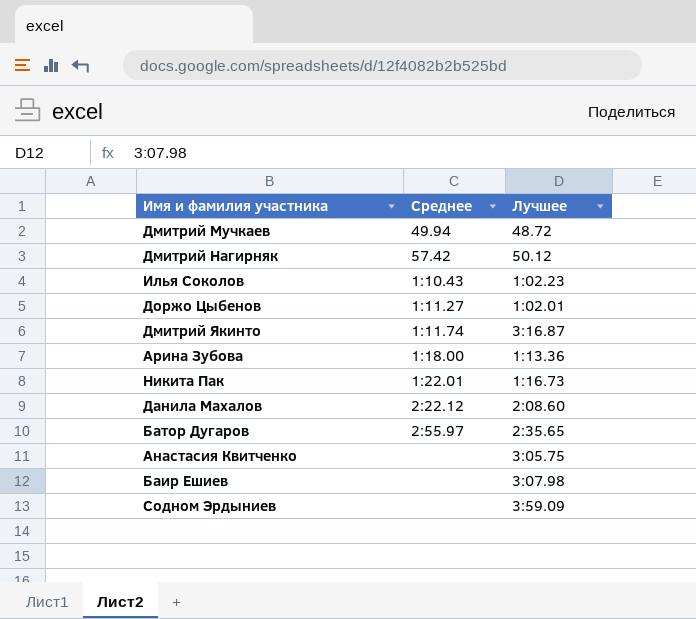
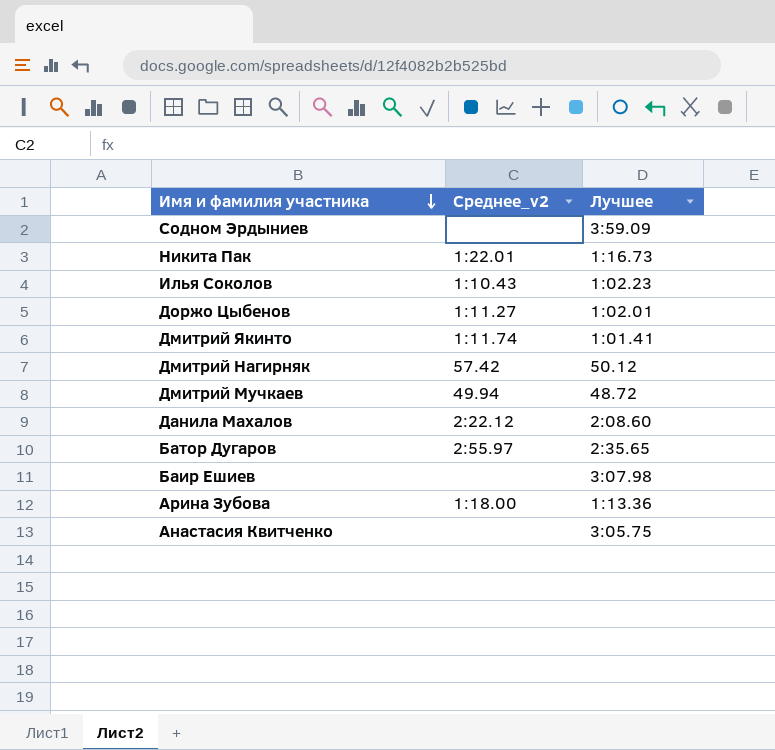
row order: none -> Имя и фамилия участника descending
column name: Среднее -> Среднее_v2
Дмитрий Якинто | Лучшее: 3:16.87 -> 1:01.41

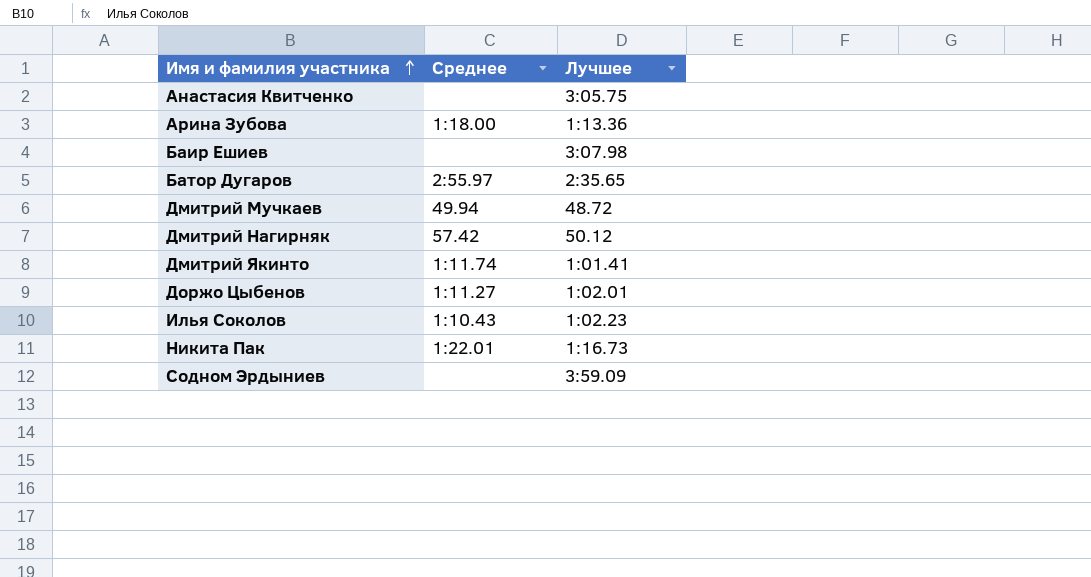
row order: Имя и фамилия участника descending -> Имя и фамилия участника ascending
column name: Среднее_v2 -> Среднее
row Данила Махалов: 2:22.12 | 2:08.60 -> none

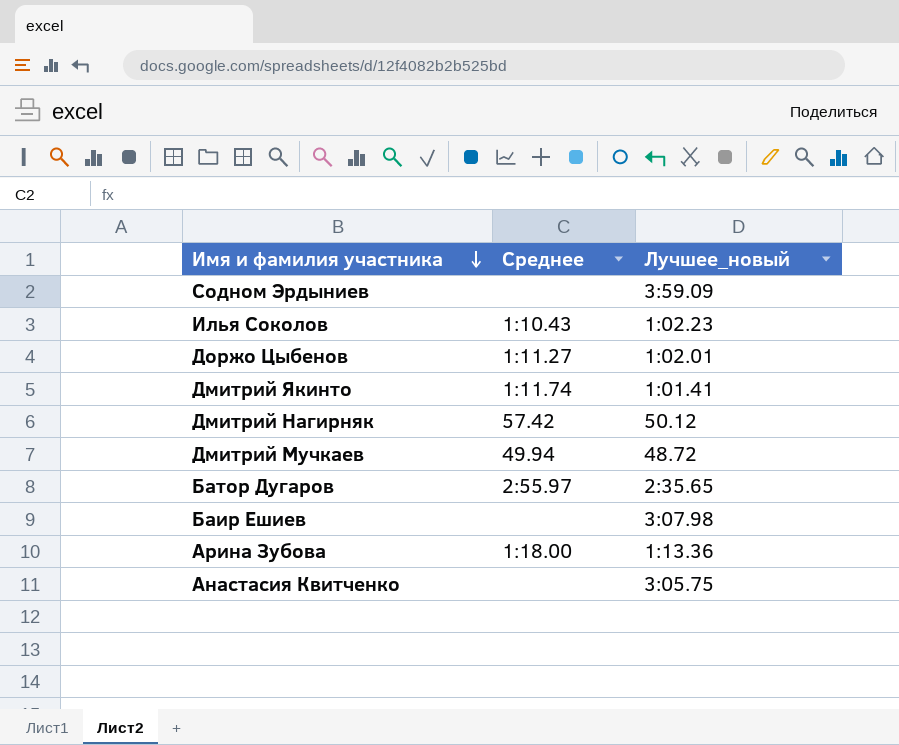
row order: Имя и фамилия участника ascending -> Имя и фамилия участника descending
column name: Лучшее -> Лучшее_новый
row Никита Пак: 1:22.01 | 1:16.73 -> none

